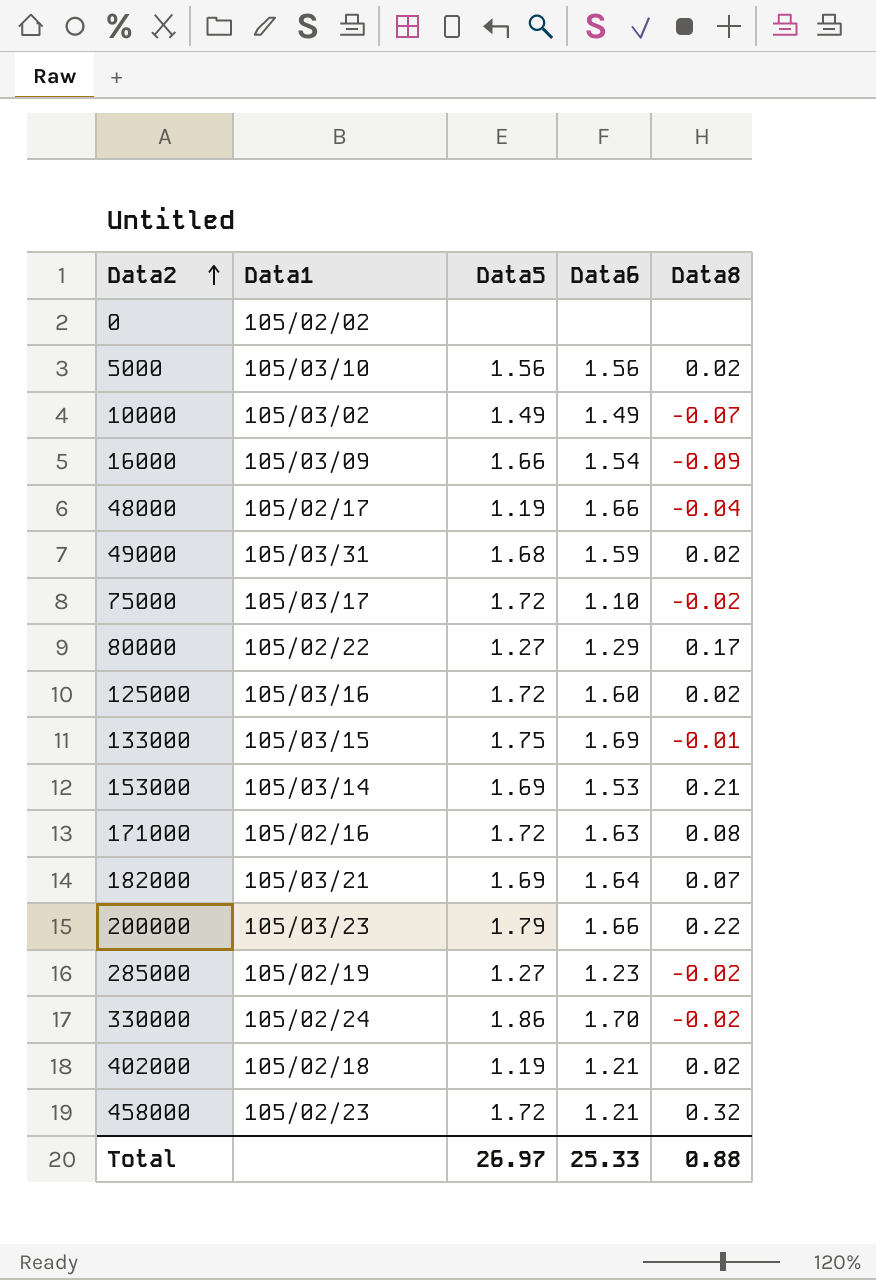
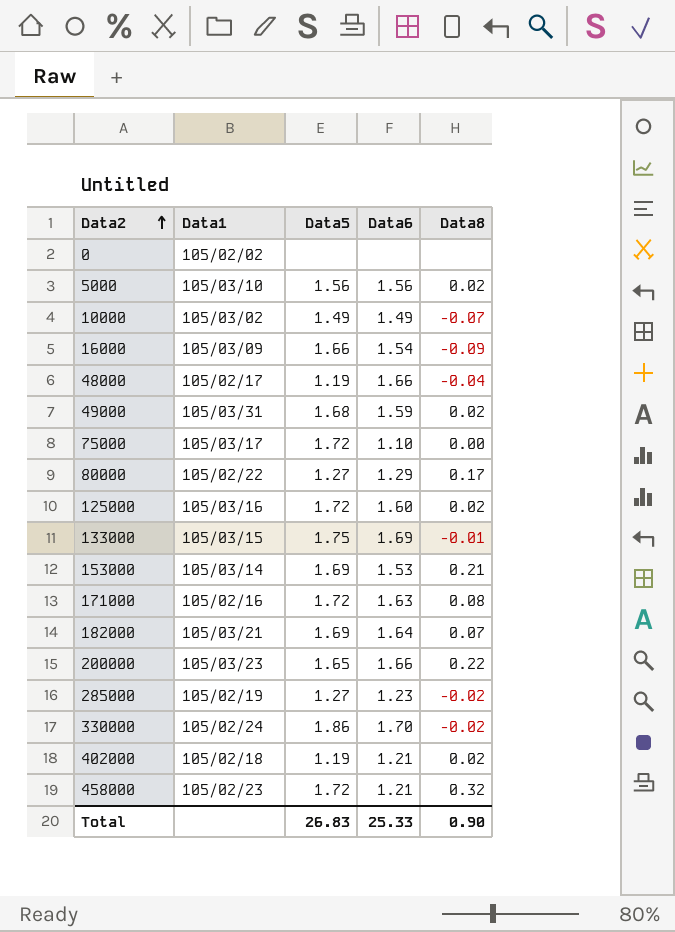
75000 | Data8: -0.02 -> 0.00
200000 | Data5: 1.79 -> 1.65
Total | Data5: 26.97 -> 26.83
Total | Data8: 0.88 -> 0.90

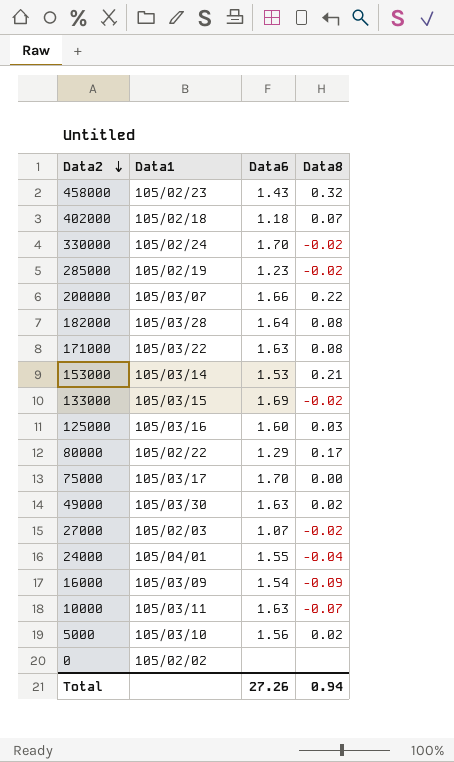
row order: Data2 ascending -> Data2 descending
column Data5 | position: 3 -> none
row 48000: 105/02/17 | 1.19 | 1.66 | -0.04 -> none
458000 | Data6: 1.21 -> 1.43
402000 | Data6: 1.21 -> 1.18
402000 | Data8: 0.02 -> 0.07
200000 | Data1: 105/03/23 -> 105/03/07
182000 | Data1: 105/03/21 -> 105/03/28
182000 | Data8: 0.07 -> 0.08
171000 | Data1: 105/02/16 -> 105/03/22
133000 | Data8: -0.01 -> -0.02
125000 | Data8: 0.02 -> 0.03
75000 | Data6: 1.10 -> 1.70
49000 | Data1: 105/03/31 -> 105/03/30
49000 | Data6: 1.59 -> 1.63
row 27000: none -> 105/02/03 | 1.07 | -0.02
row 24000: none -> 105/04/01 | 1.55 | -0.04
10000 | Data1: 105/03/02 -> 105/03/11
10000 | Data6: 1.49 -> 1.63
Total | Data6: 25.33 -> 27.26
Total | Data8: 0.90 -> 0.94

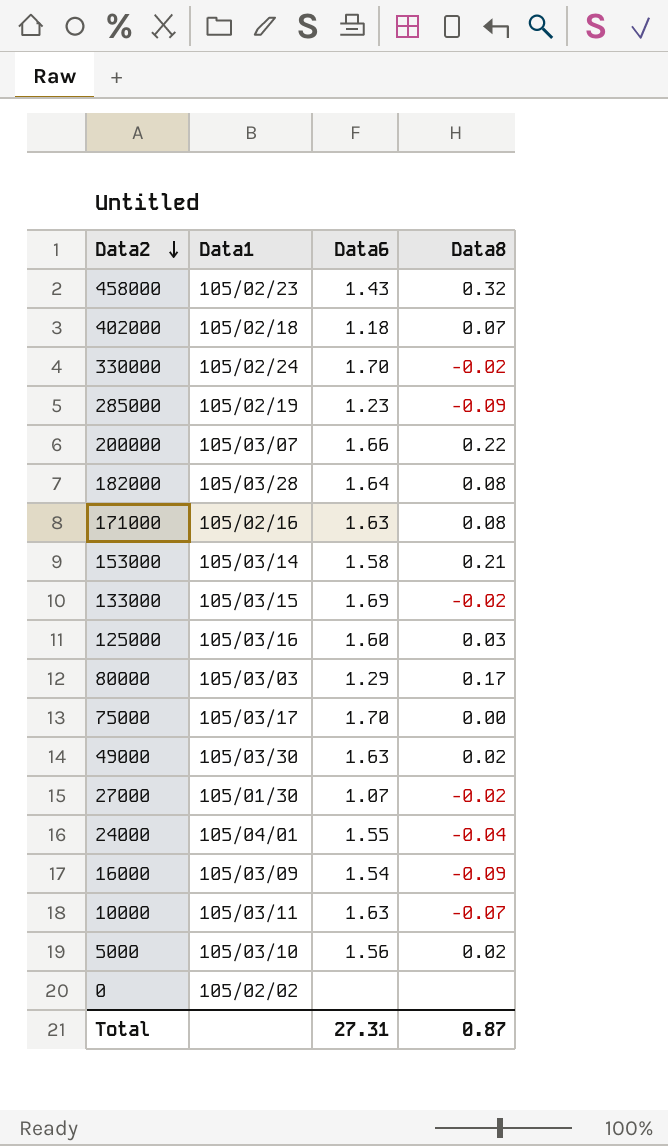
285000 | Data8: -0.02 -> -0.09
171000 | Data1: 105/03/22 -> 105/02/16
153000 | Data6: 1.53 -> 1.58
80000 | Data1: 105/02/22 -> 105/03/03
27000 | Data1: 105/02/03 -> 105/01/30
Total | Data6: 27.26 -> 27.31
Total | Data8: 0.94 -> 0.87

